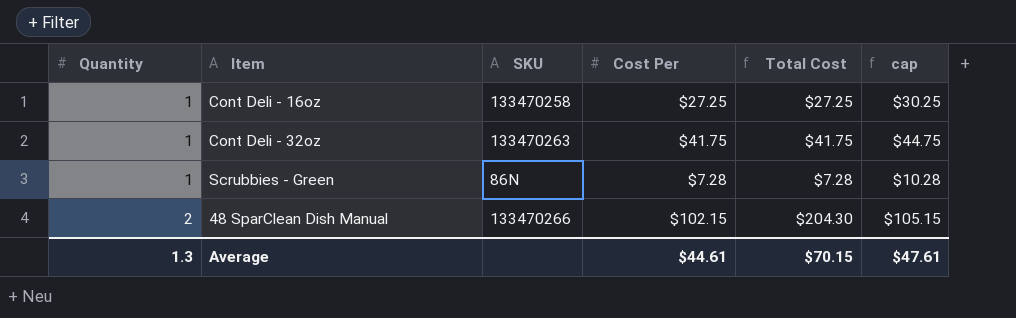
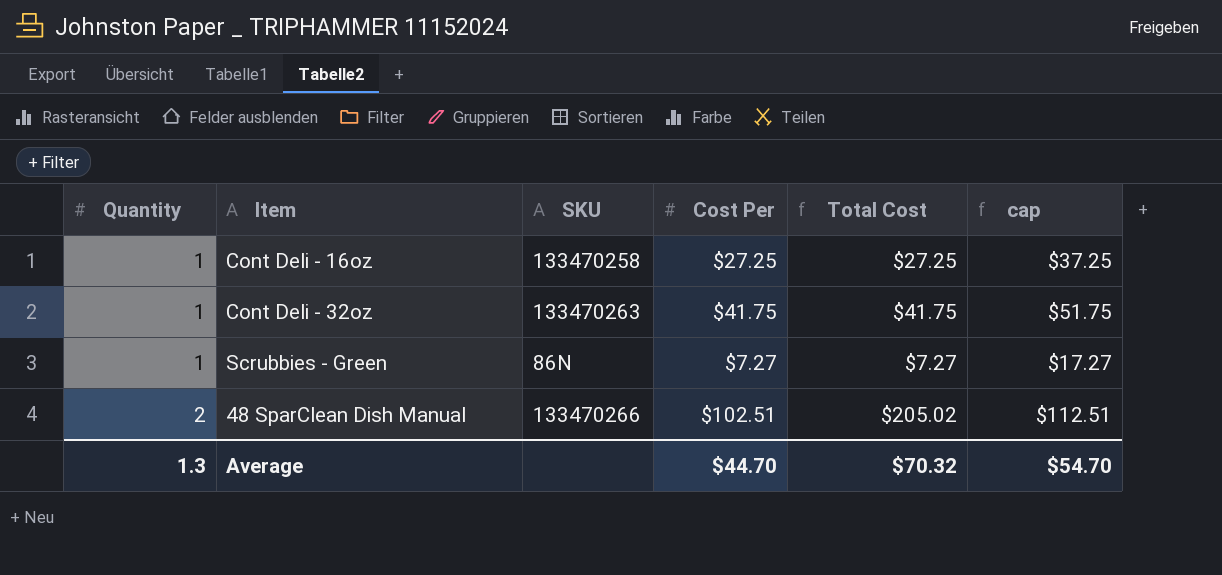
column cap | formula: [Cost Per] + 3 -> [Cost Per] + 10
Scrubbies - Green | Cost Per: $7.28 -> $7.27
Scrubbies - Green | Total Cost: $7.28 -> $7.27
48 SparClean Dish Manual | Cost Per: $102.15 -> $102.51
48 SparClean Dish Manual | Total Cost: $204.30 -> $205.02
Average | Cost Per: $44.61 -> $44.70
Average | Total Cost: $70.15 -> $70.32
Average | cap: $47.61 -> $54.70

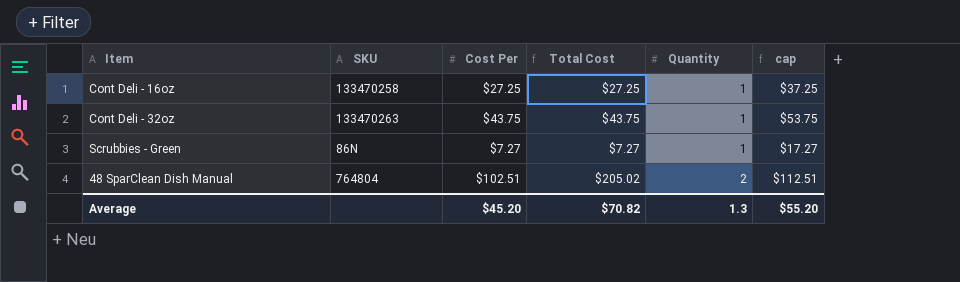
column Quantity | position: 1 -> 5
Cont Deli - 32oz | Cost Per: $41.75 -> $43.75
Cont Deli - 32oz | Total Cost: $41.75 -> $43.75
Cont Deli - 32oz | cap: $51.75 -> $53.75
48 SparClean Dish Manual | SKU: 133470266 -> 764804
Average | Cost Per: $44.70 -> $45.20
Average | Total Cost: $70.32 -> $70.82
Average | cap: $54.70 -> $55.20

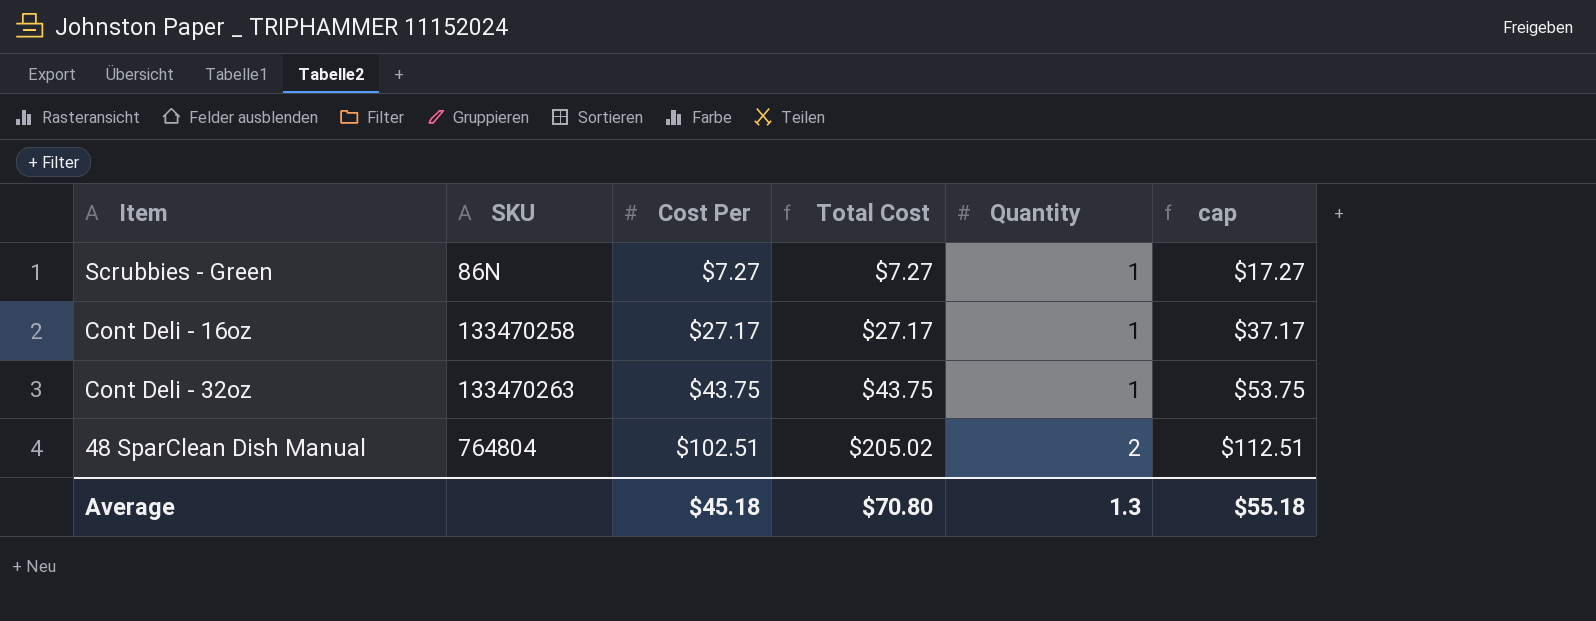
row order: Quantity ascending -> Cost Per ascending
Cont Deli - 16oz | Cost Per: $27.25 -> $27.17
Cont Deli - 16oz | Total Cost: $27.25 -> $27.17
Cont Deli - 16oz | cap: $37.25 -> $37.17
Average | Cost Per: $45.20 -> $45.18
Average | Total Cost: $70.82 -> $70.80
Average | cap: $55.20 -> $55.18

